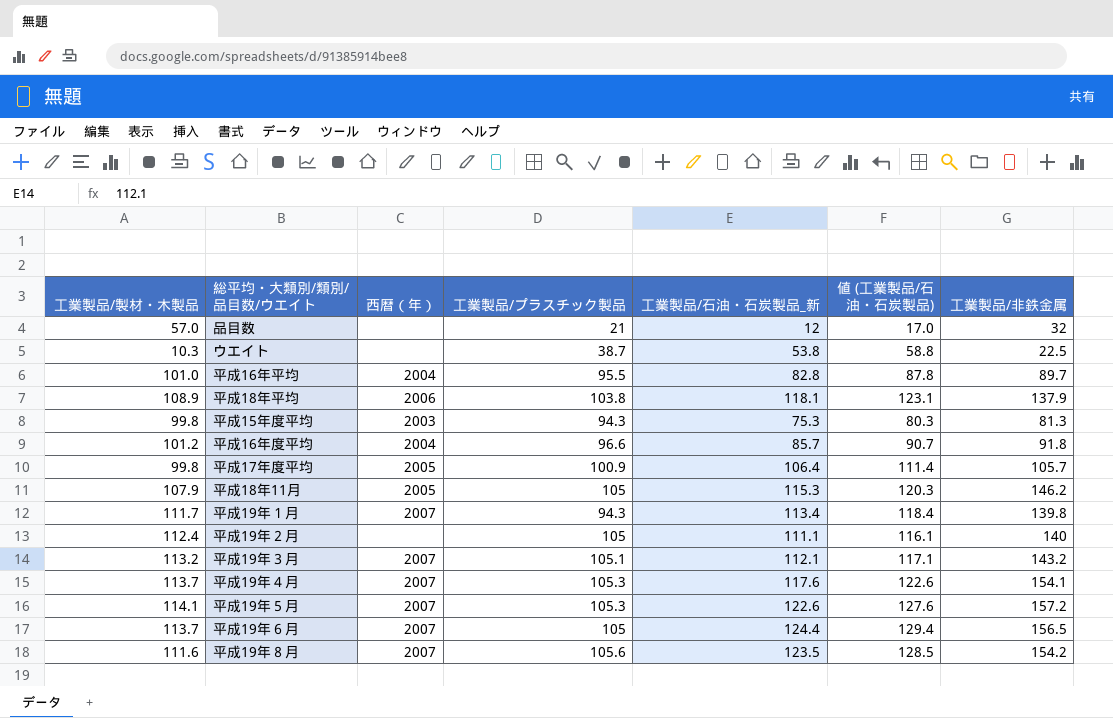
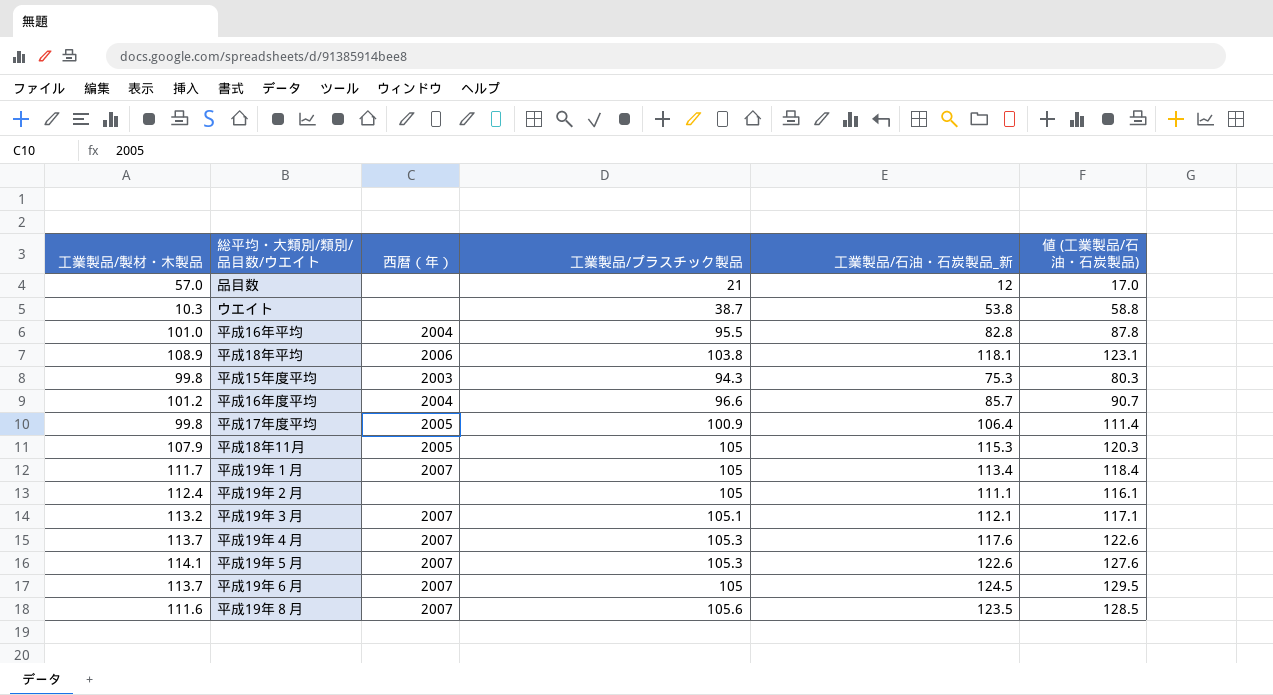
column 工業製品/非鉄金属 | position: 7 -> none
平成19年１月 | 工業製品/プラスチック製品: 94.3 -> 105
平成19年６月 | 工業製品/石油・石炭製品_新: 124.4 -> 124.5
平成19年６月 | 値 (工業製品/石油・石炭製品): 129.4 -> 129.5

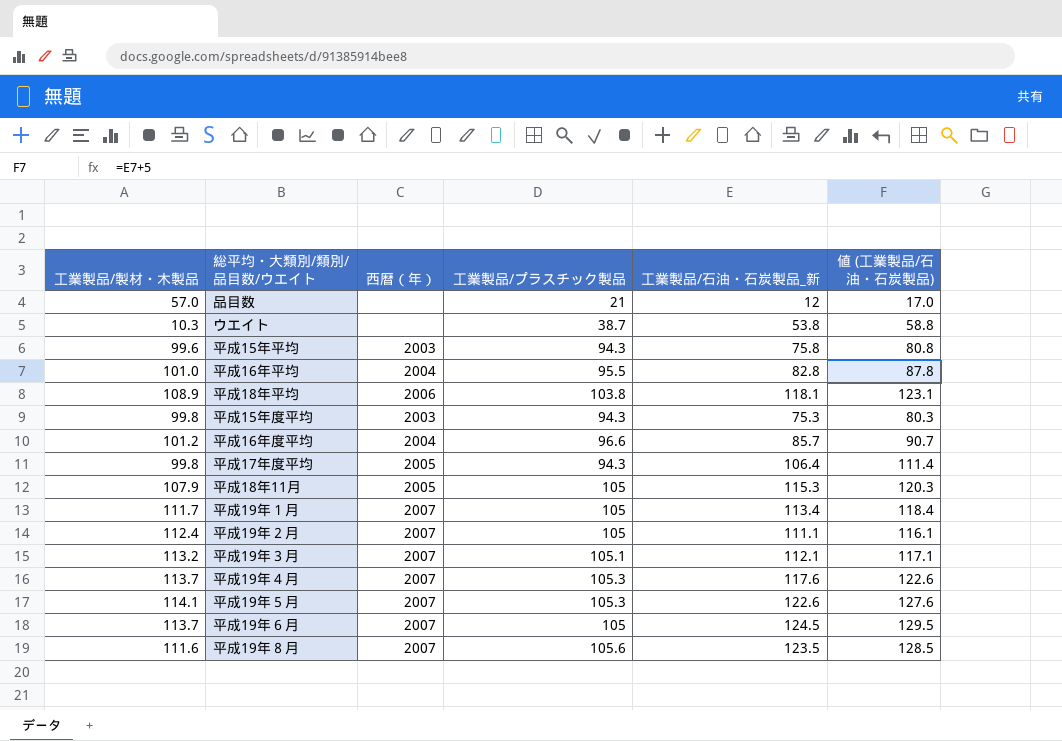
row 平成15年平均: none -> 99.6 | 2003 | 94.3 | 75.8 | 80.8
平成17年度平均 | 工業製品/プラスチック製品: 100.9 -> 94.3
平成19年２月 | 西暦（年）: none -> 2007

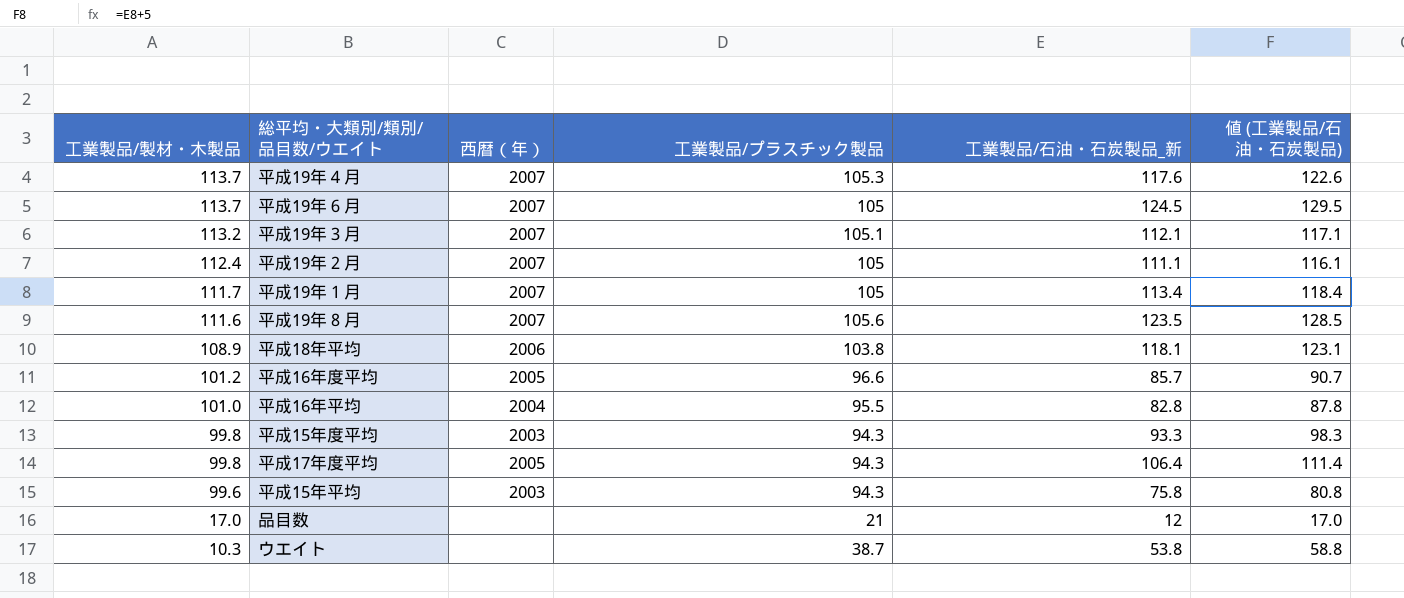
row order: none -> 工業製品/製材・木製品 descending
row 平成18年11月: 107.9 | 2005 | 105 | 115.3 | 120.3 -> none
row 平成19年５月: 114.1 | 2007 | 105.3 | 122.6 | 127.6 -> none
平成16年度平均 | 西暦（年）: 2004 -> 2005
平成15年度平均 | 工業製品/石油・石炭製品_新: 75.3 -> 93.3
平成15年度平均 | 値 (工業製品/石油・石炭製品): 80.3 -> 98.3
品目数 | 工業製品/製材・木製品: 57.0 -> 17.0

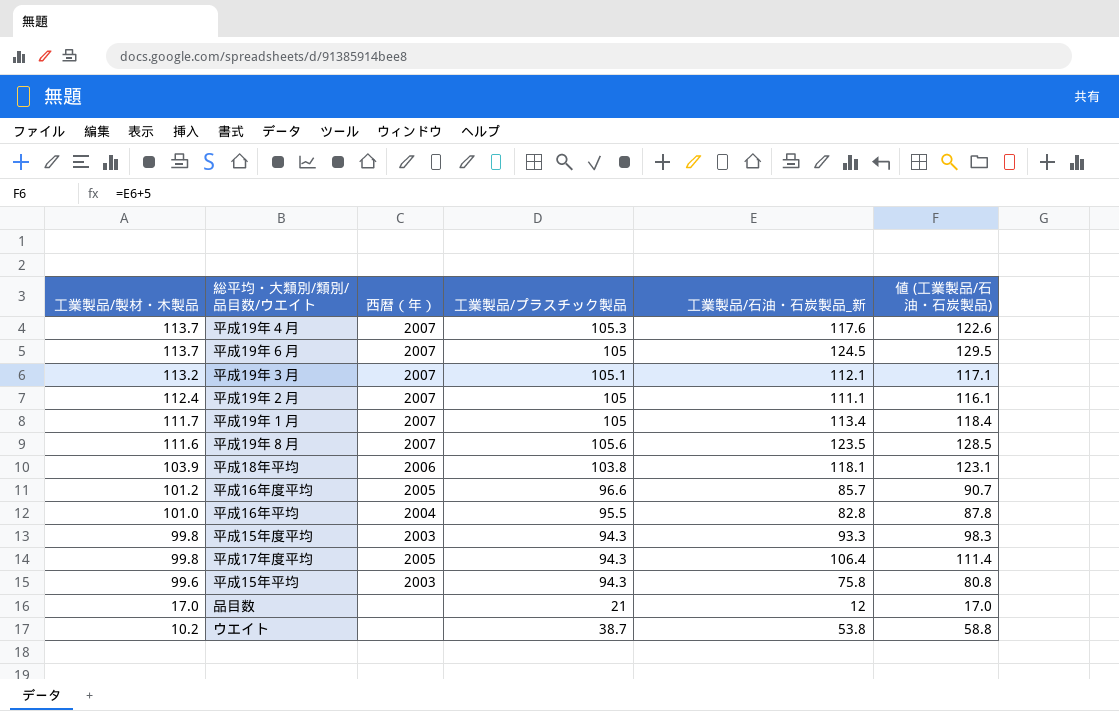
平成18年平均 | 工業製品/製材・木製品: 108.9 -> 103.9
ウエイト | 工業製品/製材・木製品: 10.3 -> 10.2

